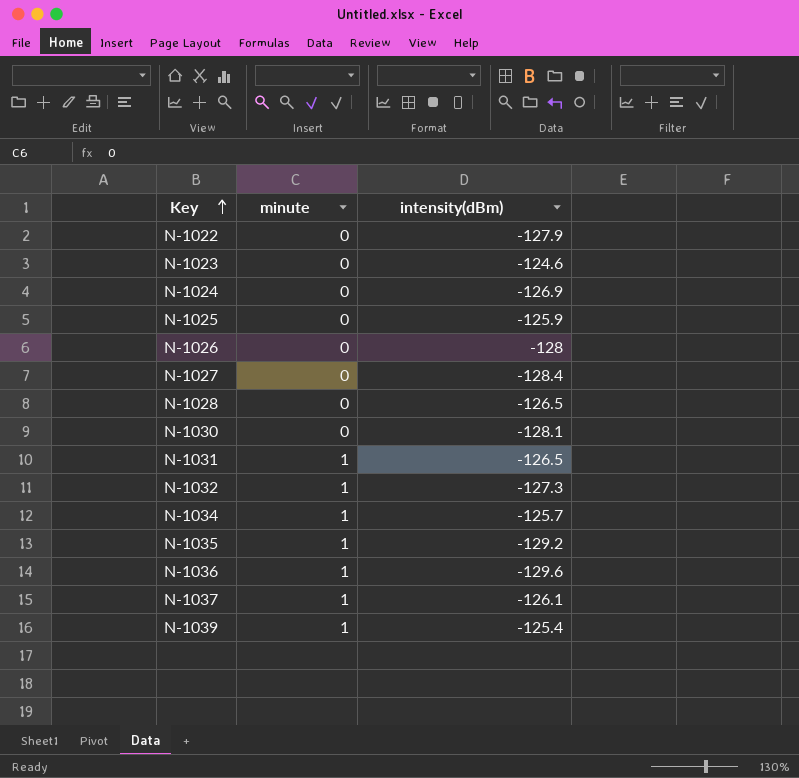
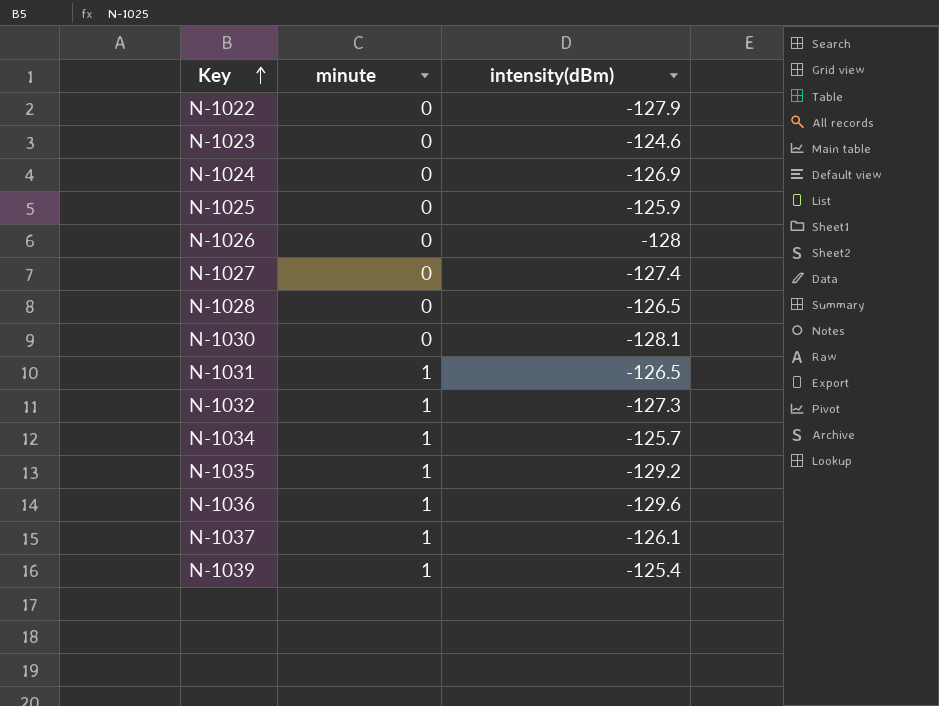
N-1027 | intensity(dBm): -128.4 -> -127.4

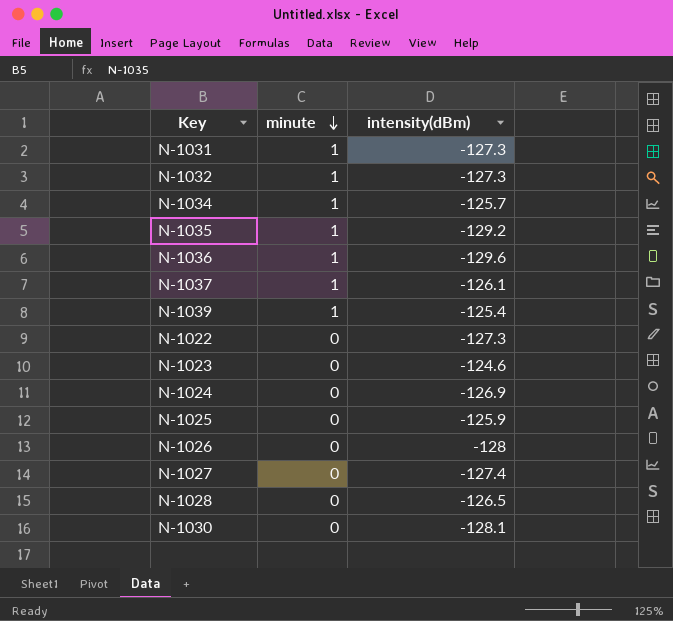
row order: Key ascending -> minute descending
N-1031 | intensity(dBm): -126.5 -> -127.3
N-1022 | intensity(dBm): -127.9 -> -127.3

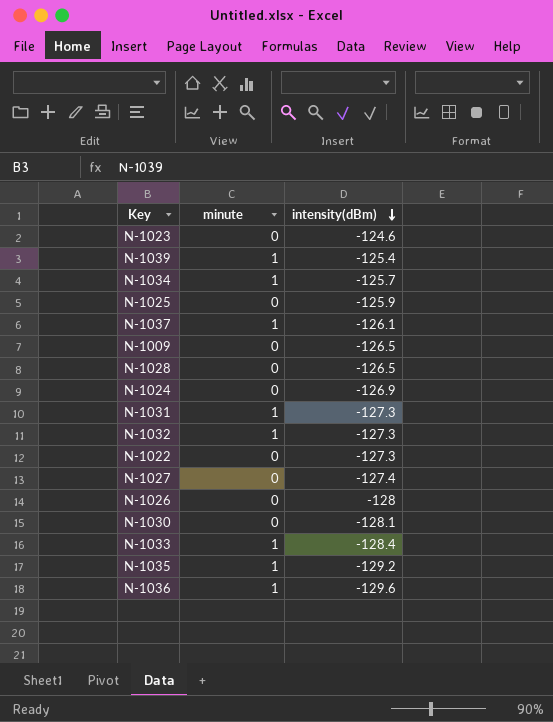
row order: minute descending -> intensity(dBm) descending
row N-1009: none -> 0 | -126.5
row N-1033: none -> 1 | -128.4

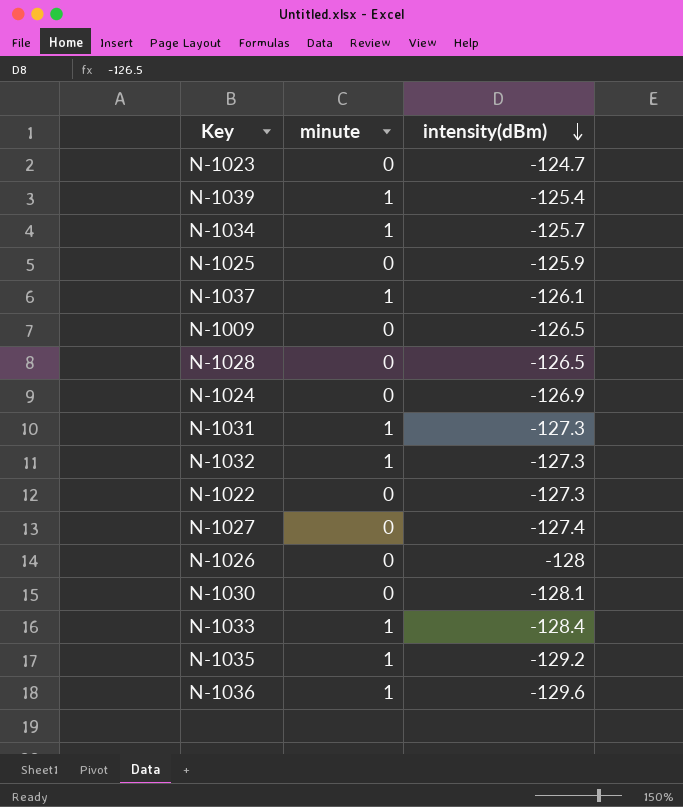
N-1023 | intensity(dBm): -124.6 -> -124.7

